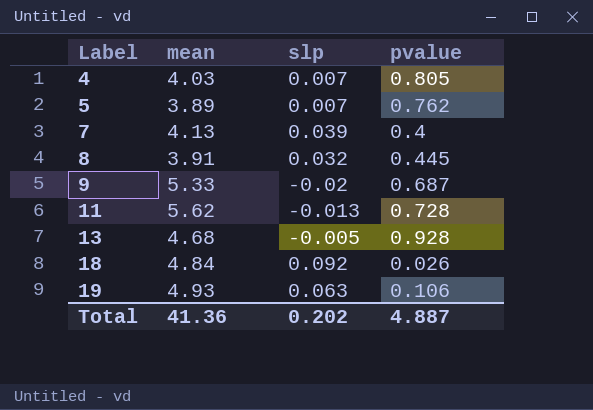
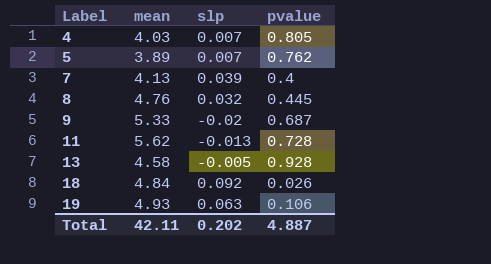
8 | mean: 3.91 -> 4.76
13 | mean: 4.68 -> 4.58
Total | mean: 41.36 -> 42.11

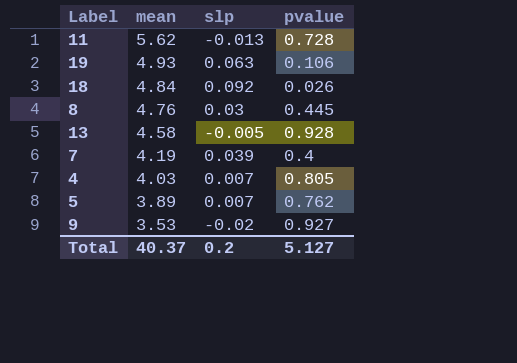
row order: Label ascending -> mean descending
8 | slp: 0.032 -> 0.03
7 | mean: 4.13 -> 4.19
9 | mean: 5.33 -> 3.53
9 | pvalue: 0.687 -> 0.927
Total | mean: 42.11 -> 40.37
Total | slp: 0.202 -> 0.2
Total | pvalue: 4.887 -> 5.127

